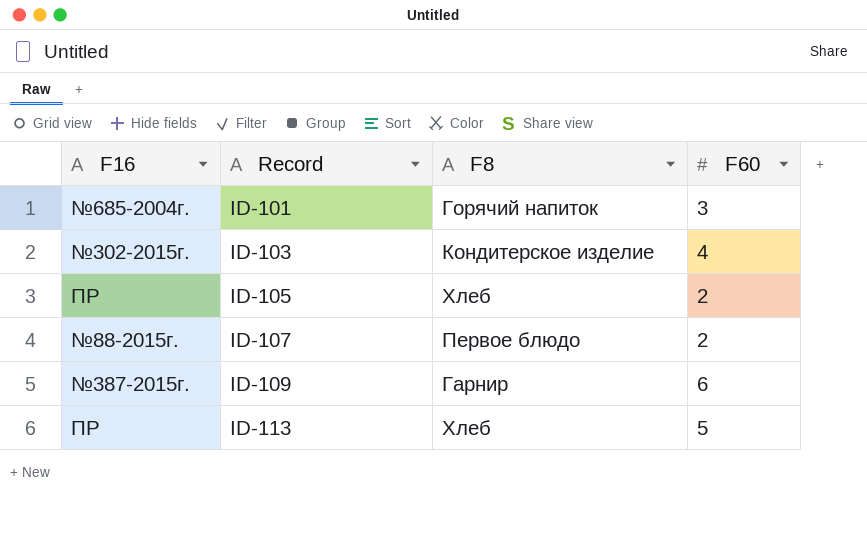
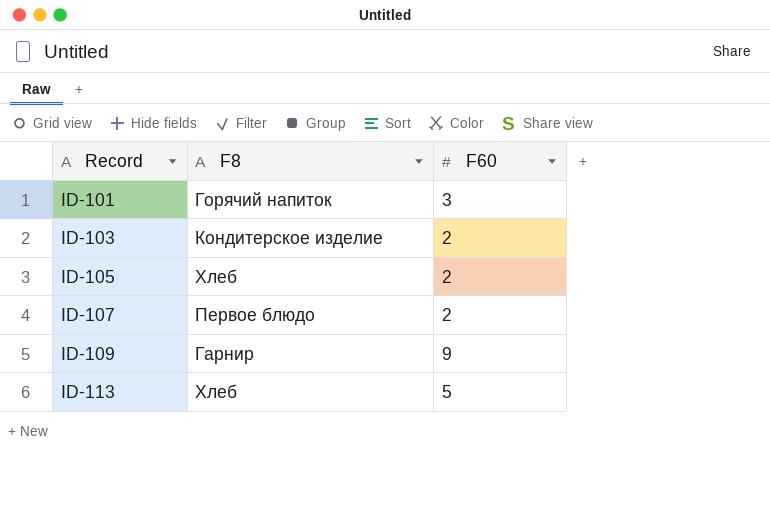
column F16 | position: 1 -> none
ID-103 | F60: 4 -> 2
ID-109 | F60: 6 -> 9

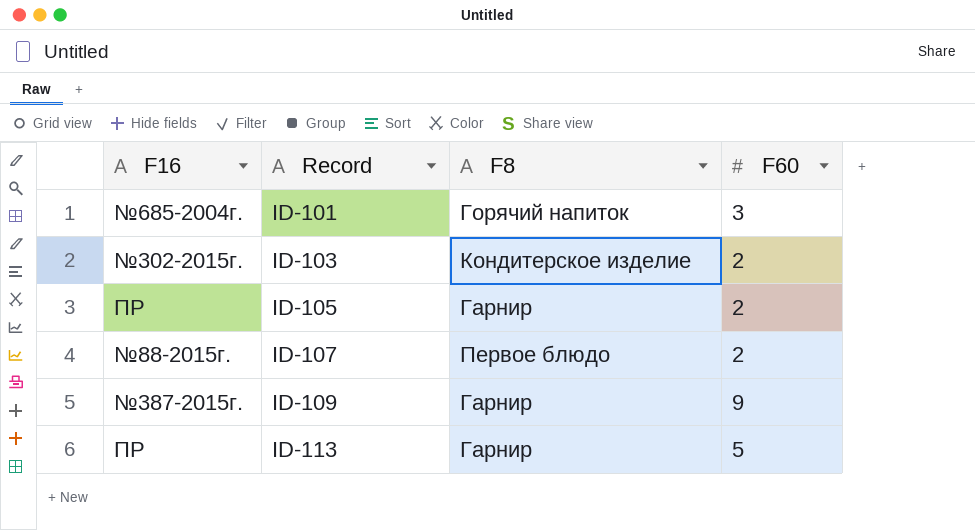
column F16 | position: none -> 1
ID-105 | F8: Хлеб -> Гарнир
ID-113 | F8: Хлеб -> Гарнир

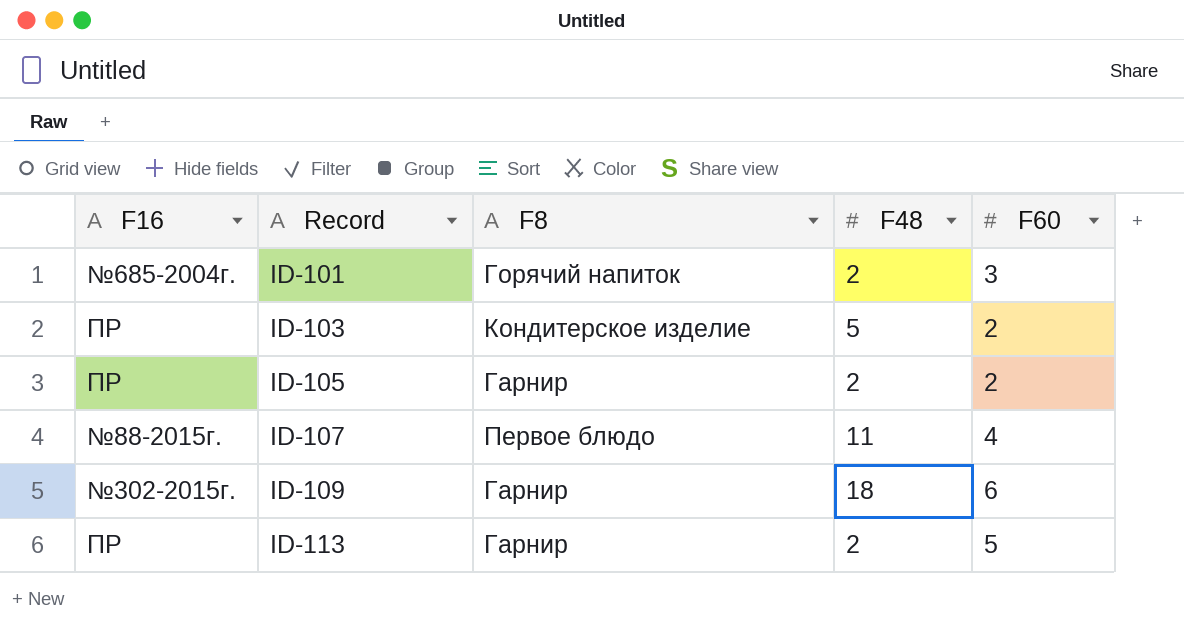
column F48 | position: none -> 4
ID-103 | F16: №302-2015г. -> ПР
ID-107 | F60: 2 -> 4
ID-109 | F16: №387-2015г. -> №302-2015г.
ID-109 | F60: 9 -> 6

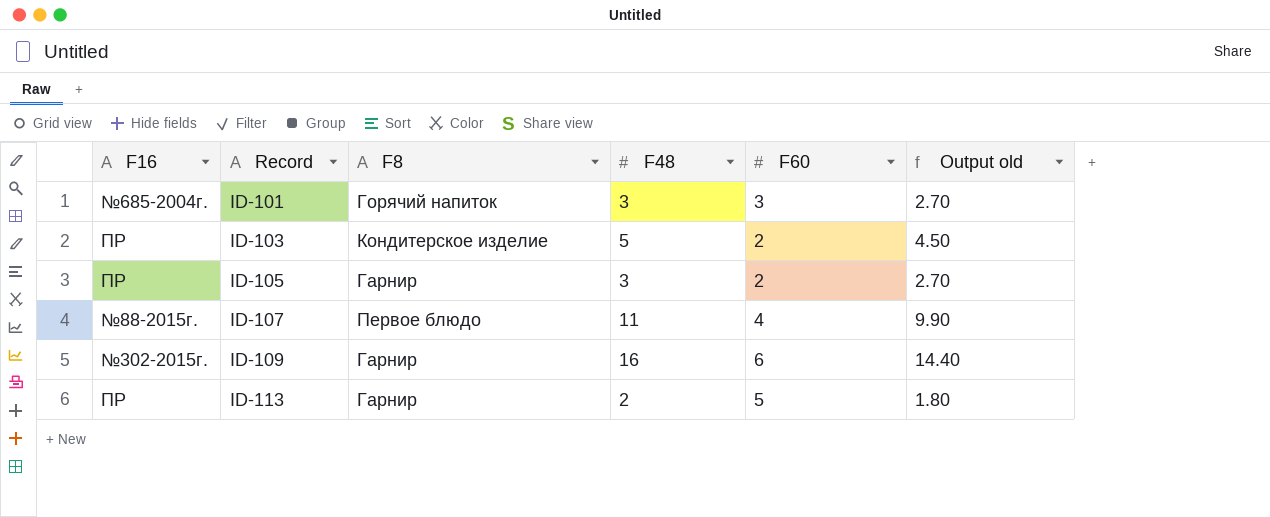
column Output old | formula: none -> [F48] * 0.9
ID-101 | F48: 2 -> 3
ID-105 | F48: 2 -> 3
ID-109 | F48: 18 -> 16

